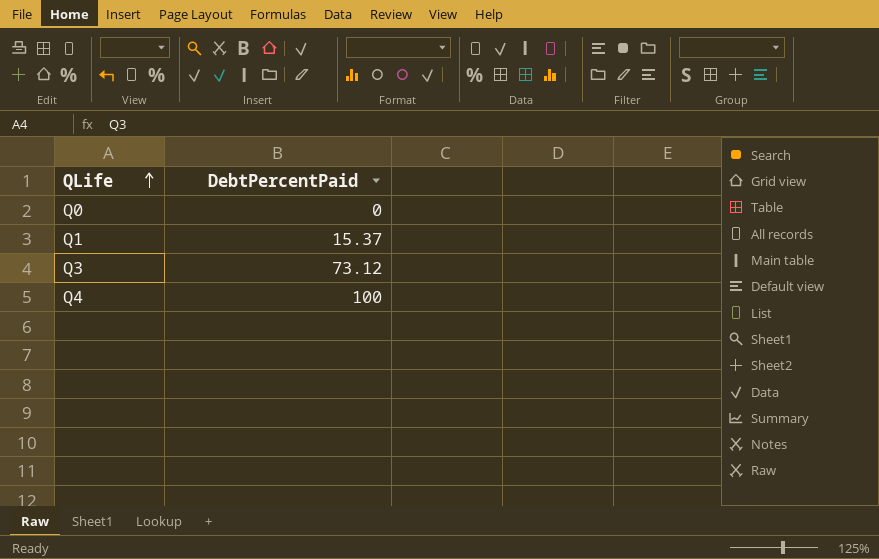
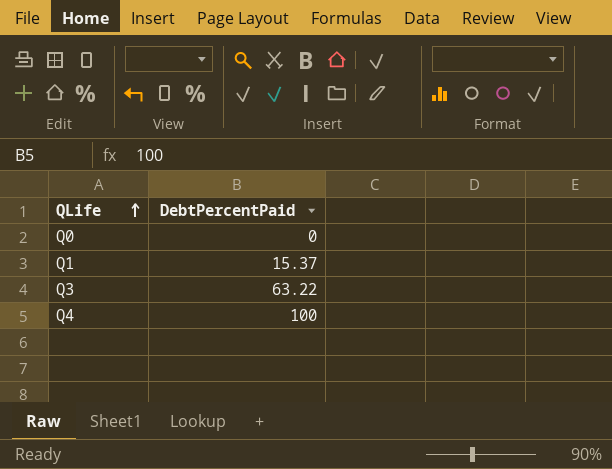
Q3 | DebtPercentPaid: 73.12 -> 63.22

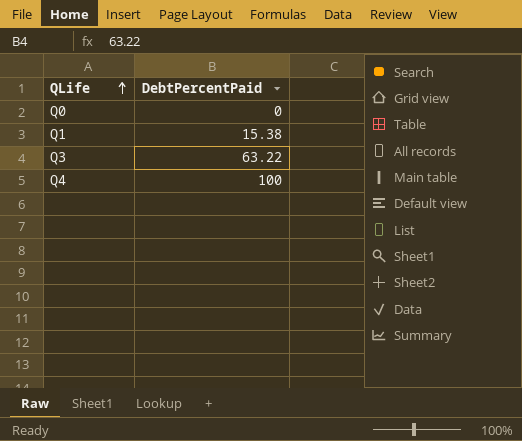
Q1 | DebtPercentPaid: 15.37 -> 15.38

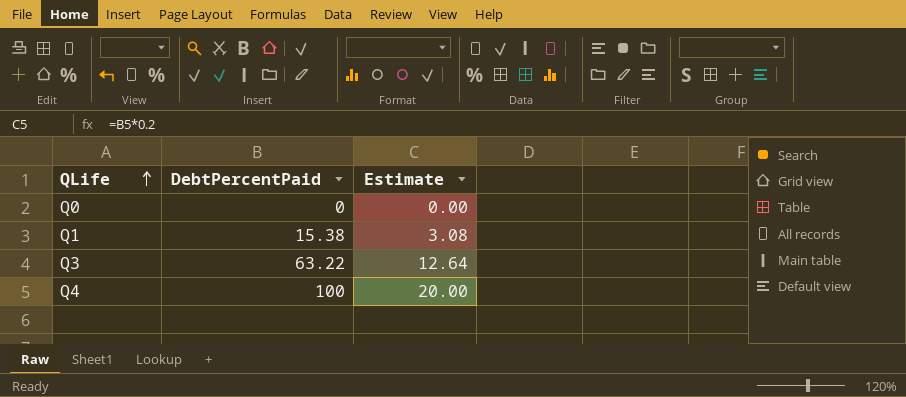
column Estimate | formula: none -> [DebtPercentPaid] * 0.2

